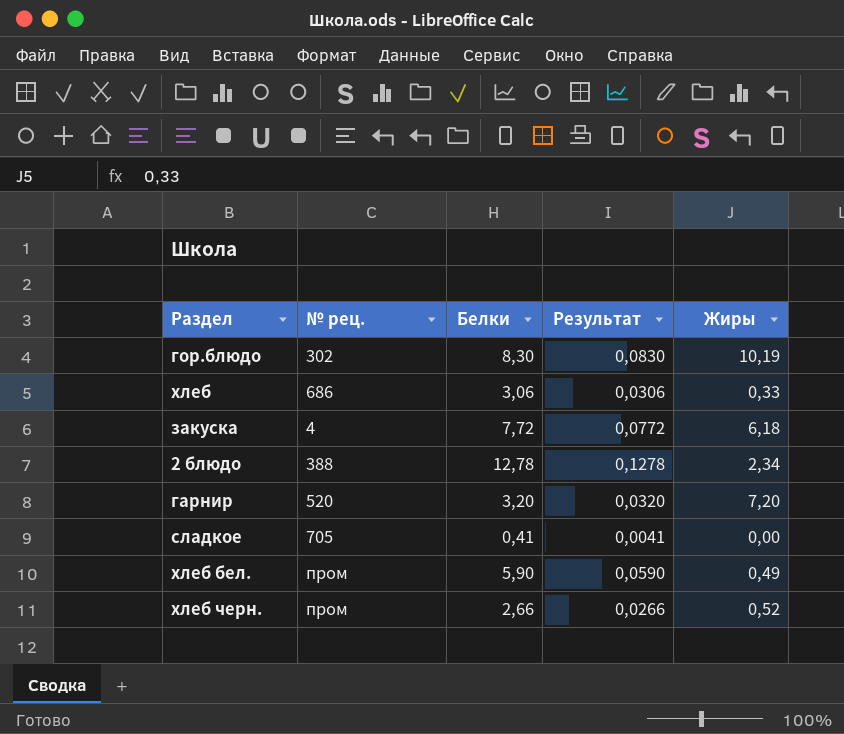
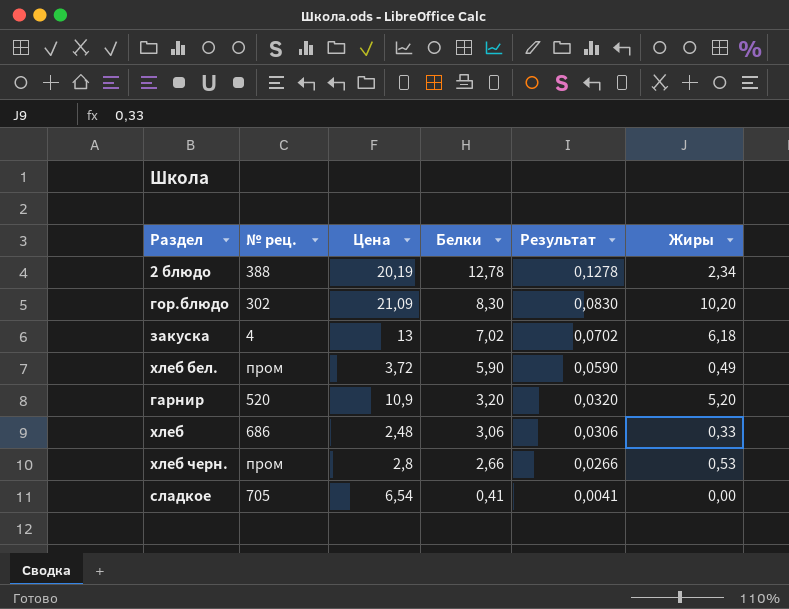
row order: none -> Белки descending
column Цена | position: none -> 3
гор.блюдо | Жиры: 10,19 -> 10,20
закуска | Белки: 7,72 -> 7,02
закуска | Результат: 0,0772 -> 0,0702
гарнир | Жиры: 7,20 -> 5,20
хлеб черн. | Жиры: 0,52 -> 0,53

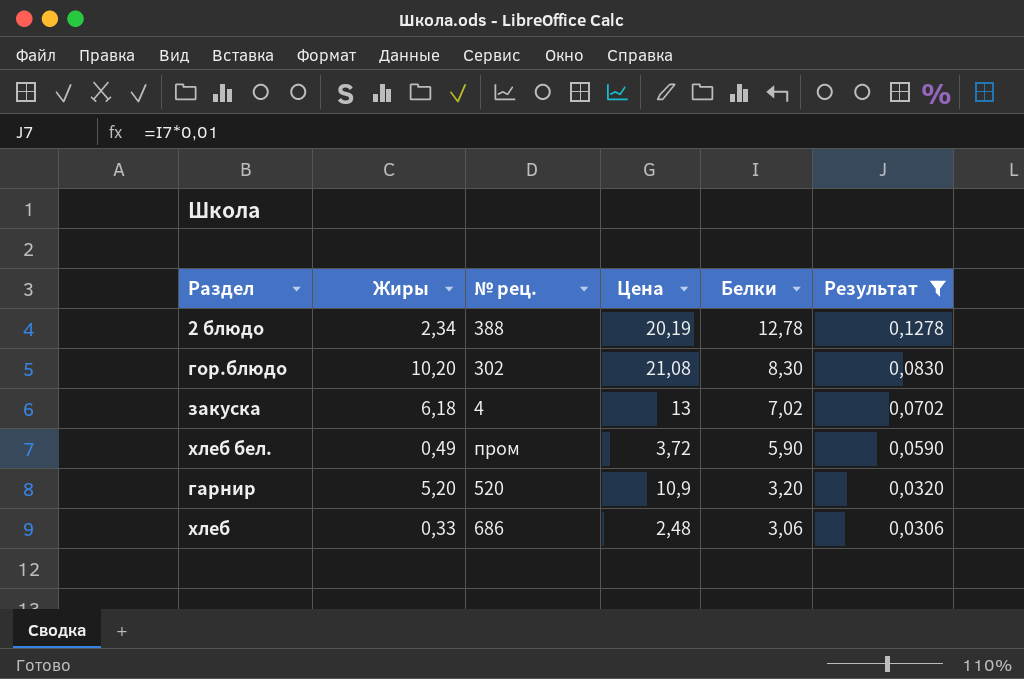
filter: none -> Результат >= 0,0306
column Жиры | position: 6 -> 2
гор.блюдо | Цена: 21,09 -> 21,08

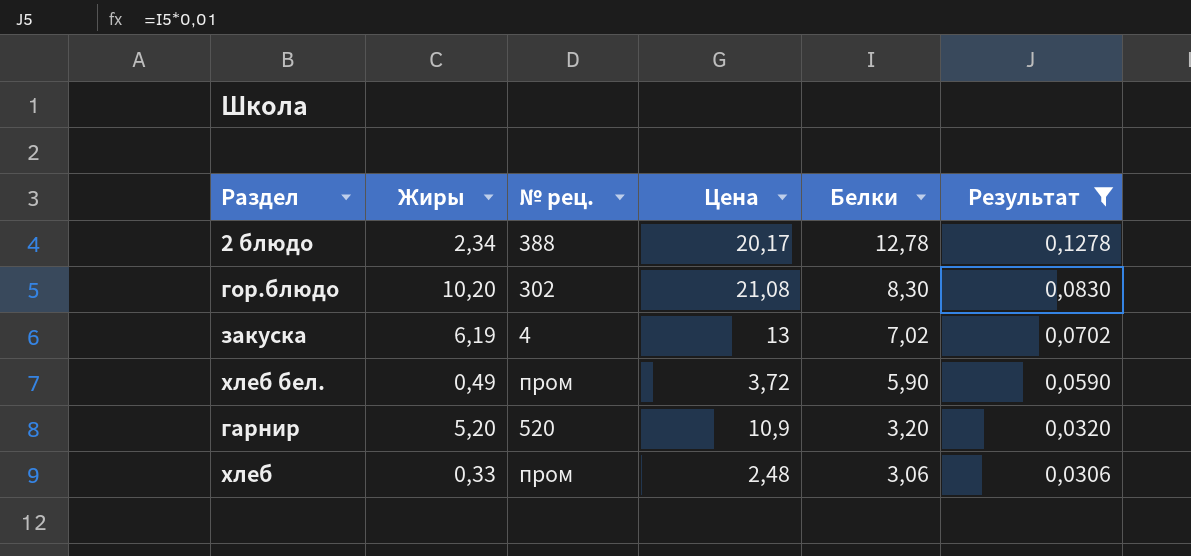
2 блюдо | Цена: 20,19 -> 20,17
закуска | Жиры: 6,18 -> 6,19
хлеб | № рец.: 686 -> пром

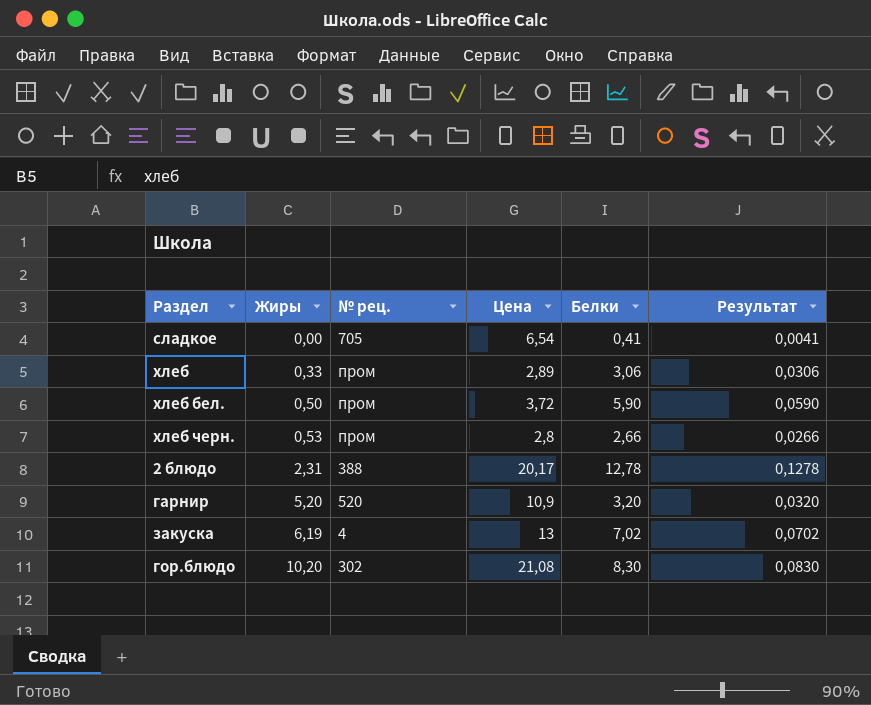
filter: Результат >= 0,0306 -> none
row order: Белки descending -> Жиры ascending
хлеб | Цена: 2,48 -> 2,89
хлеб бел. | Жиры: 0,49 -> 0,50
2 блюдо | Жиры: 2,34 -> 2,31

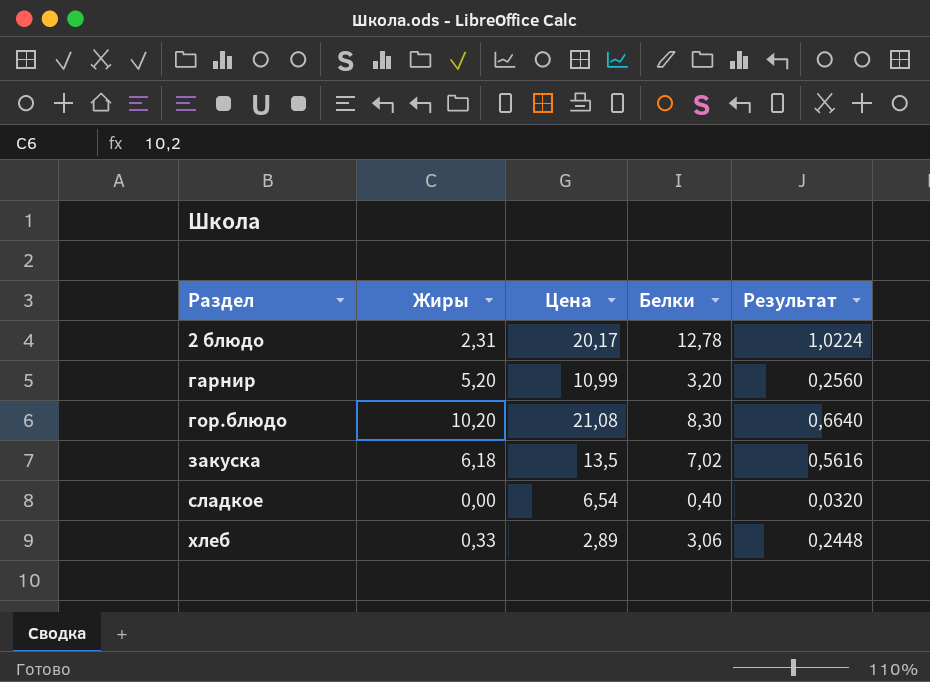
row order: Жиры ascending -> Раздел ascending
column № рец. | position: 3 -> none
column Результат | formula: [Белки] * 0,01 -> [Белки] * 0,08
row хлеб бел.: 0,50 | пром | 3,72 | 5,90 | 0,0590 -> none
row хлеб черн.: 0,53 | пром | 2,8 | 2,66 | 0,0266 -> none
гарнир | Цена: 10,9 -> 10,99
закуска | Жиры: 6,19 -> 6,18
закуска | Цена: 13 -> 13,5
сладкое | Белки: 0,41 -> 0,40

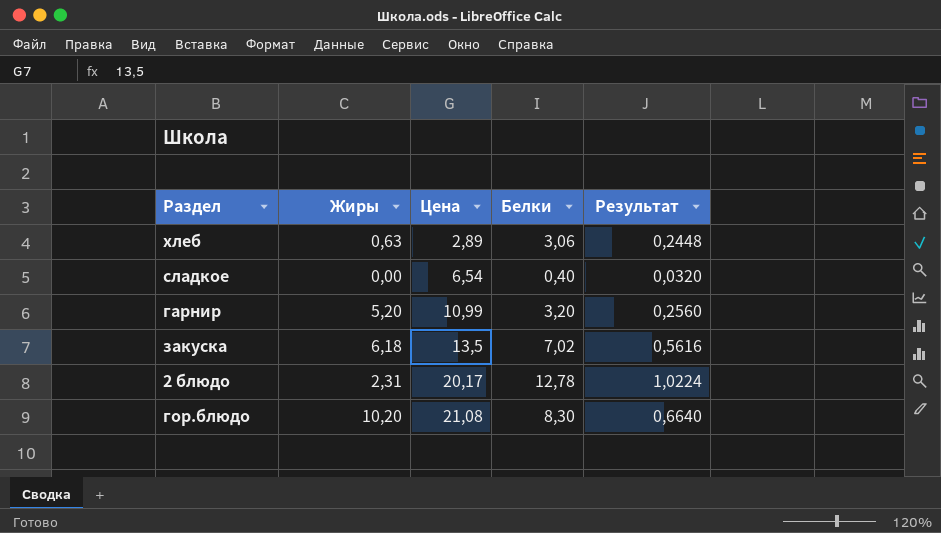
row order: Раздел ascending -> Цена ascending
хлеб | Жиры: 0,33 -> 0,63

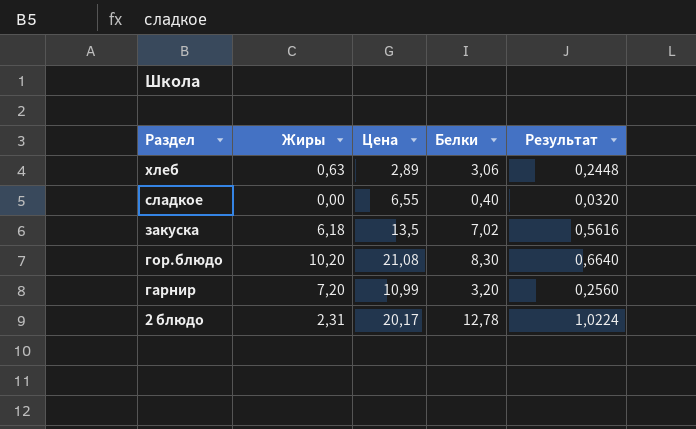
row order: Цена ascending -> Раздел descending
сладкое | Цена: 6,54 -> 6,55
гарнир | Жиры: 5,20 -> 7,20

